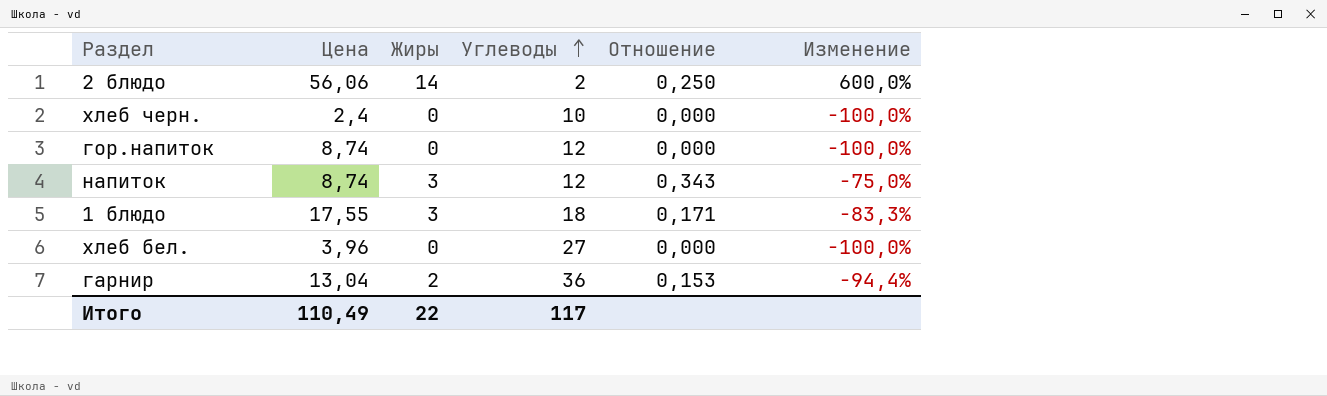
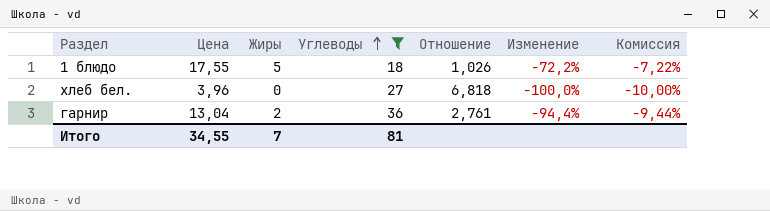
filter: none -> Углеводы >= 18
column Отношение | formula: [Жиры] / [Цена] -> [Углеводы] / [Цена]
column Комиссия | formula: none -> [Изменение] * 0,1
1 блюдо | Жиры: 3 -> 5
1 блюдо | Изменение: -83,3% -> -72,2%
Итого | Цена: 110,49 -> 34,55
Итого | Жиры: 22 -> 7
Итого | Углеводы: 117 -> 81

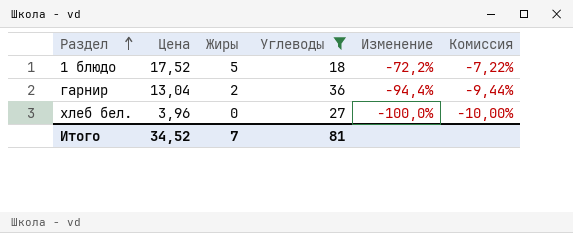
row order: Углеводы ascending -> Раздел ascending
column Отношение | formula: [Углеводы] / [Цена] -> none
1 блюдо | Цена: 17,55 -> 17,52
Итого | Цена: 34,55 -> 34,52

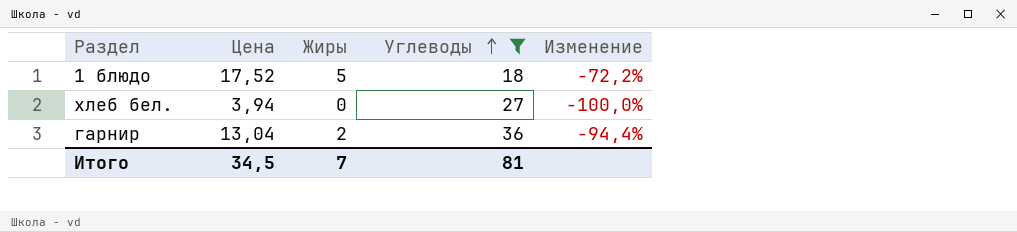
row order: Раздел ascending -> Углеводы ascending
column Комиссия | formula: [Изменение] * 0,1 -> none
хлеб бел. | Цена: 3,96 -> 3,94
Итого | Цена: 34,52 -> 34,5

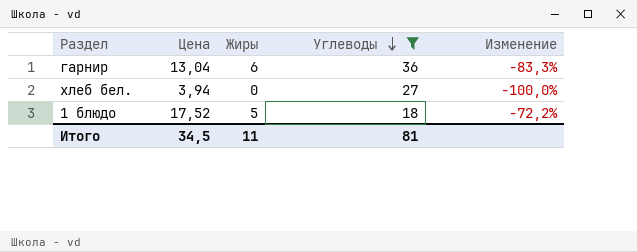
row order: Углеводы ascending -> Углеводы descending
гарнир | Жиры: 2 -> 6
гарнир | Изменение: -94,4% -> -83,3%
Итого | Жиры: 7 -> 11

